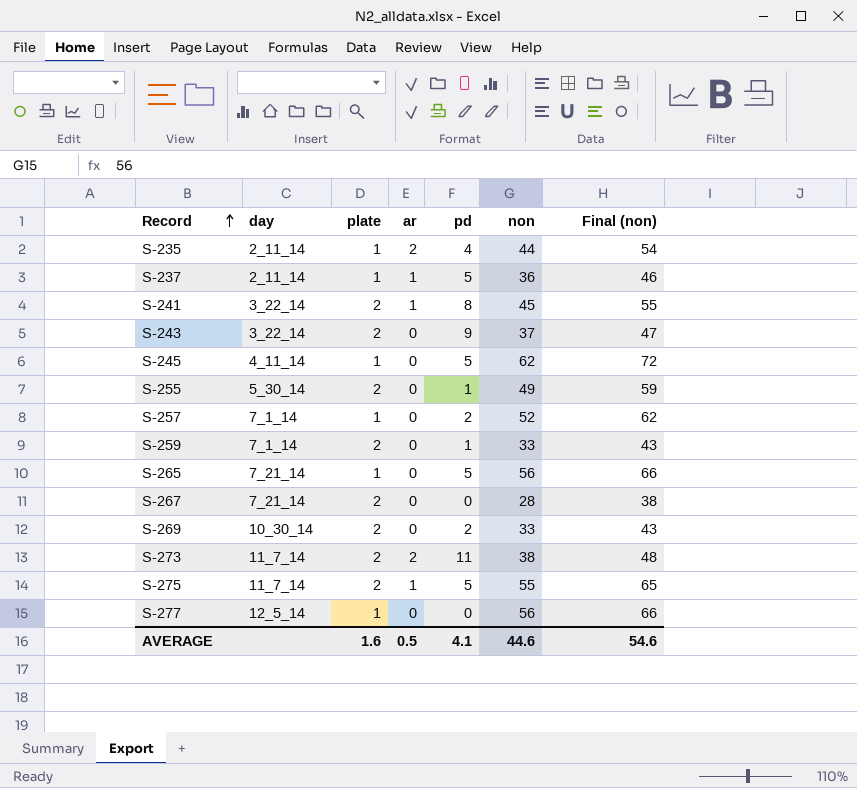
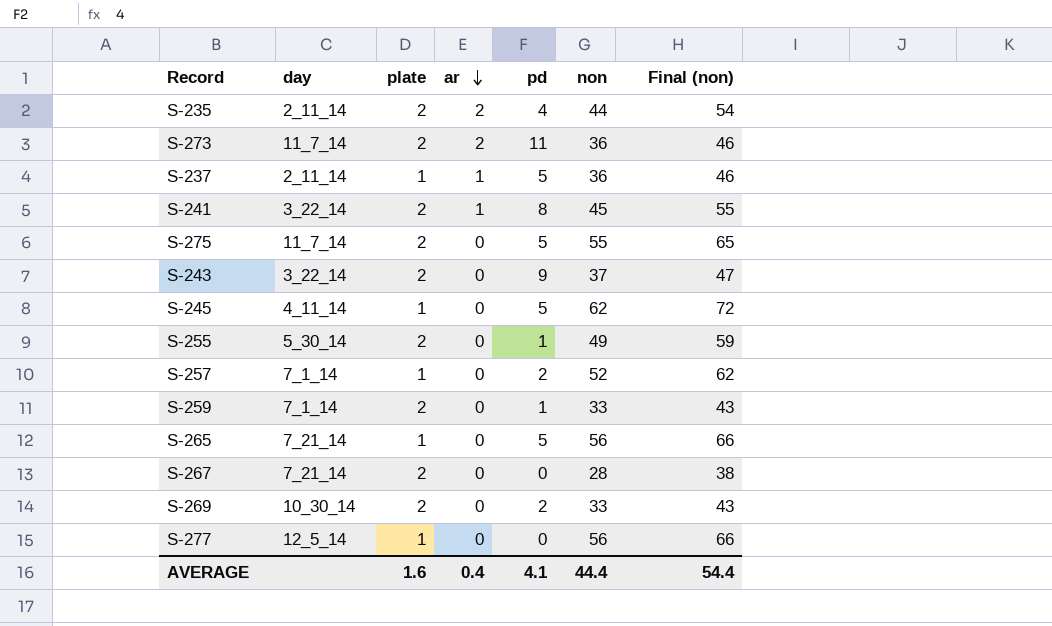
row order: Record ascending -> ar descending
S-235 | plate: 1 -> 2
S-273 | non: 38 -> 36
S-273 | Final (non): 48 -> 46
S-275 | ar: 1 -> 0
AVERAGE | ar: 0.5 -> 0.4
AVERAGE | non: 44.6 -> 44.4
AVERAGE | Final (non): 54.6 -> 54.4

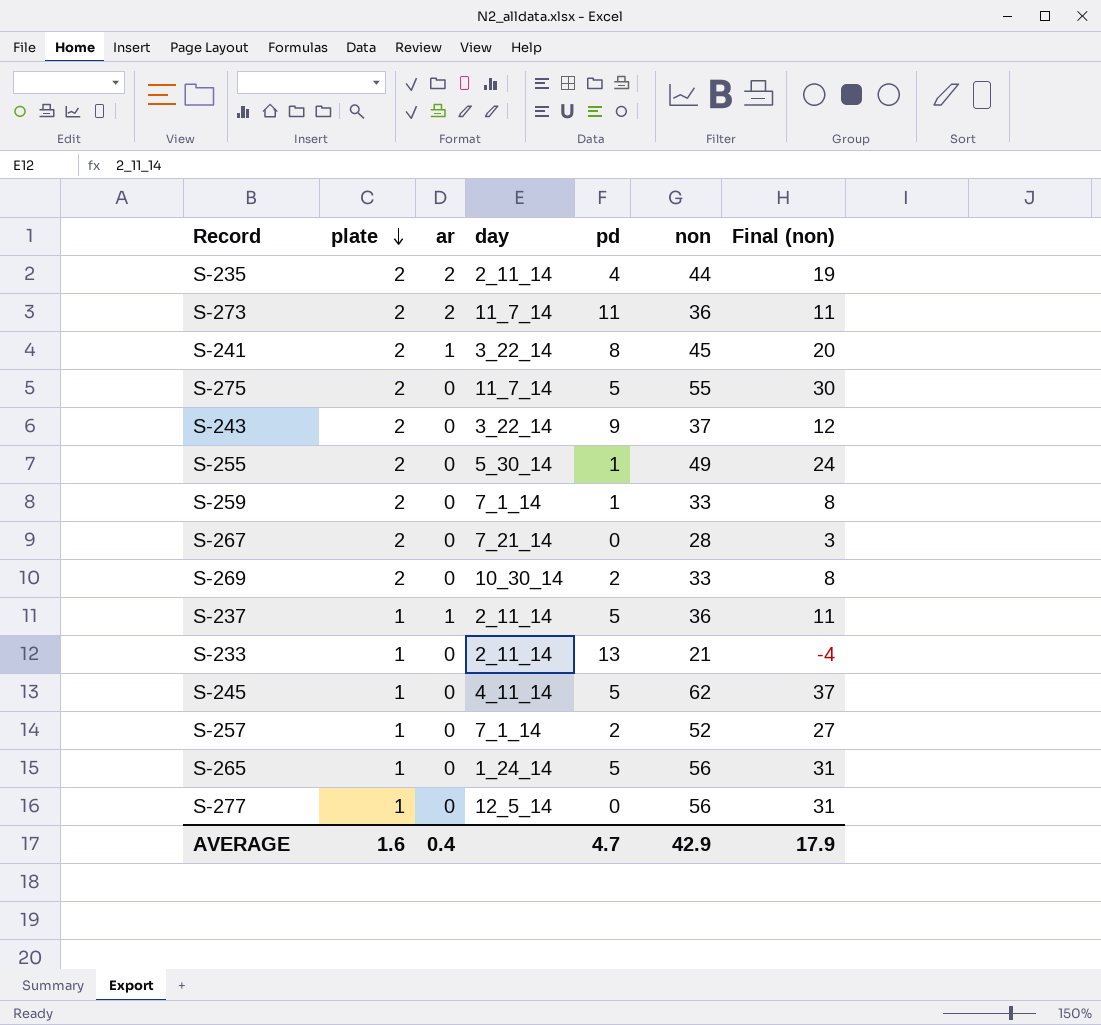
row order: ar descending -> plate descending
column day | position: 2 -> 4
column Final (non) | formula: [non] + 10 -> [non] - 25
row S-233: none -> 1 | 0 | 2_11_14 | 13 | 21 | -4
S-265 | day: 7_21_14 -> 1_24_14
AVERAGE | pd: 4.1 -> 4.7
AVERAGE | non: 44.4 -> 42.9
AVERAGE | Final (non): 54.4 -> 17.9

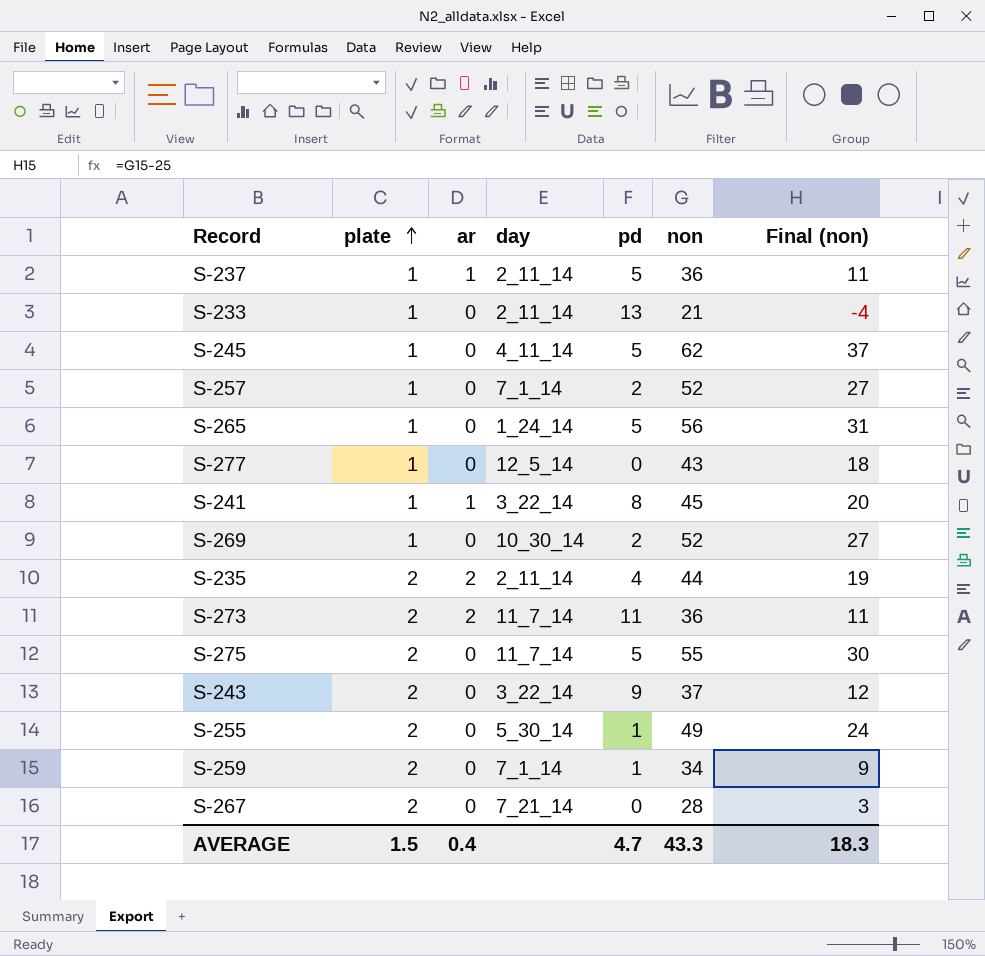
row order: plate descending -> plate ascending
S-277 | non: 56 -> 43
S-277 | Final (non): 31 -> 18
S-241 | plate: 2 -> 1
S-269 | plate: 2 -> 1
S-269 | non: 33 -> 52
S-269 | Final (non): 8 -> 27
S-259 | non: 33 -> 34
S-259 | Final (non): 8 -> 9
AVERAGE | plate: 1.6 -> 1.5
AVERAGE | non: 42.9 -> 43.3
AVERAGE | Final (non): 17.9 -> 18.3

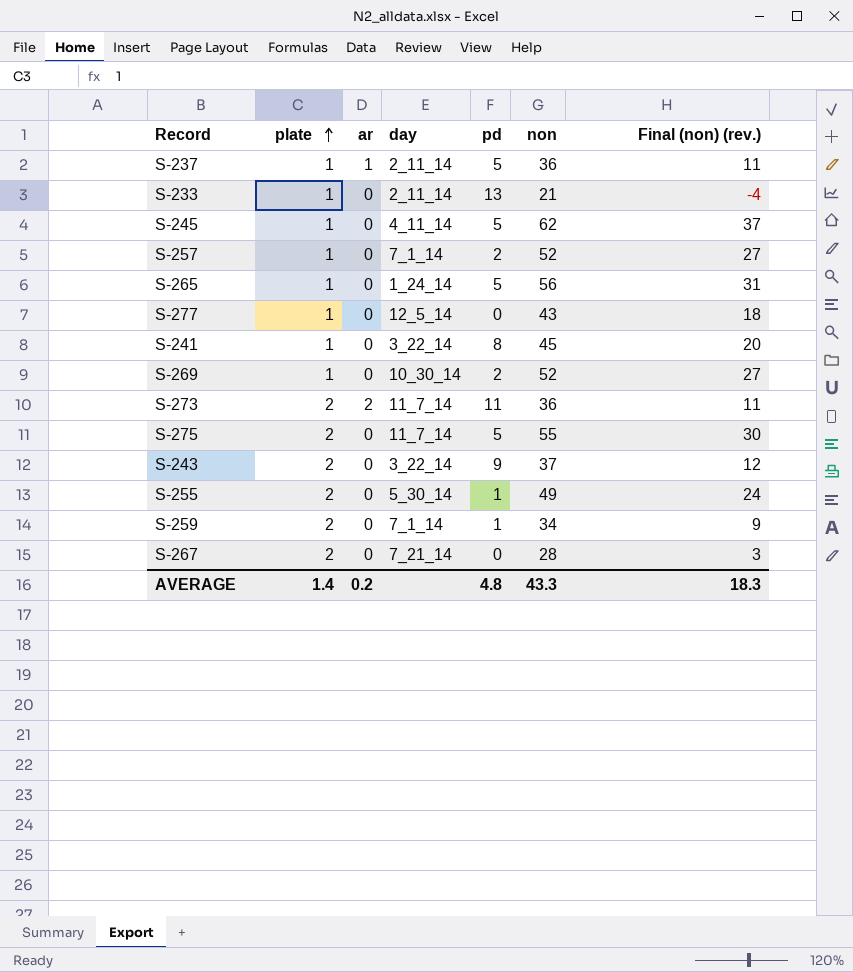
column name: Final (non) -> Final (non) (rev.)
row S-235: 2 | 2 | 2_11_14 | 4 | 44 | 19 -> none
S-241 | ar: 1 -> 0
AVERAGE | plate: 1.5 -> 1.4
AVERAGE | ar: 0.4 -> 0.2
AVERAGE | pd: 4.7 -> 4.8

